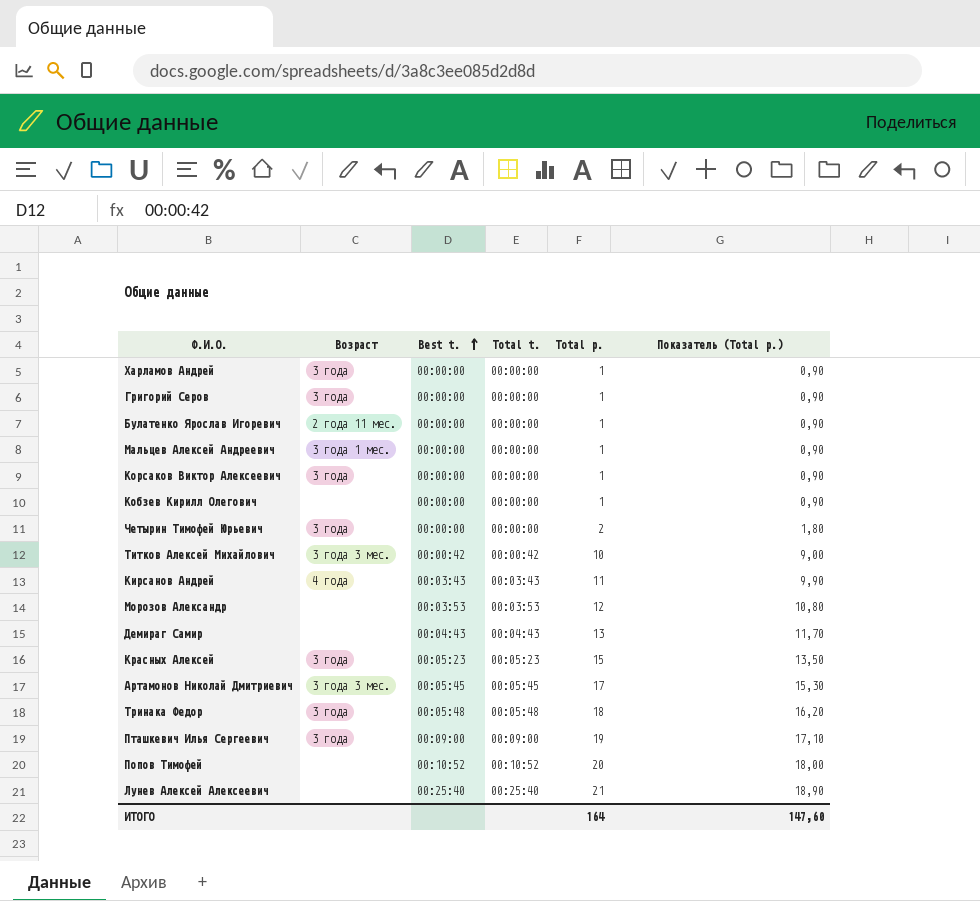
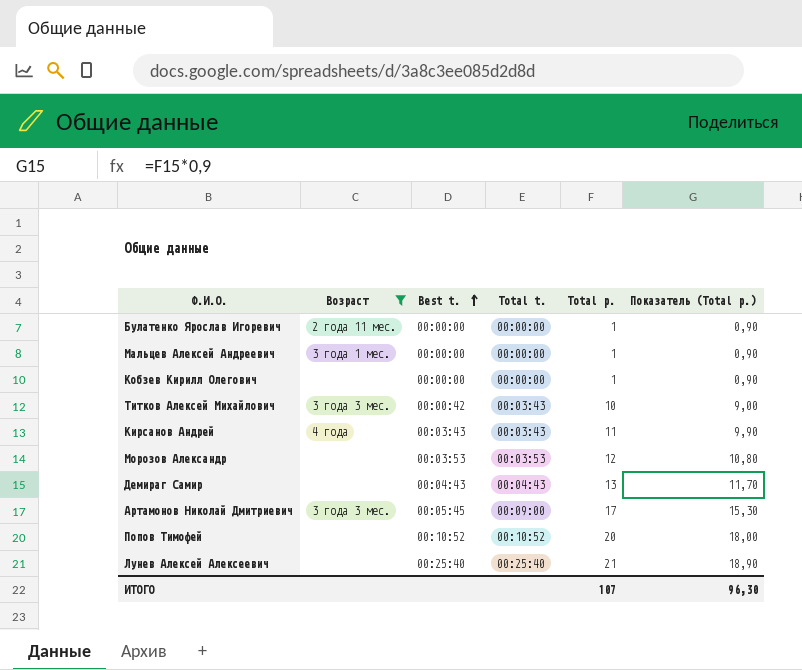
filter: none -> Возраст != 3 года
Титков Алексей Михайлович | Total t.: 00:00:42 -> 00:03:43
Артамонов Николай Дмитриевич | Total t.: 00:05:45 -> 00:09:00
ИТОГО | Total p.: 164 -> 107
ИТОГО | Показатель (Total p.): 147,60 -> 96,30

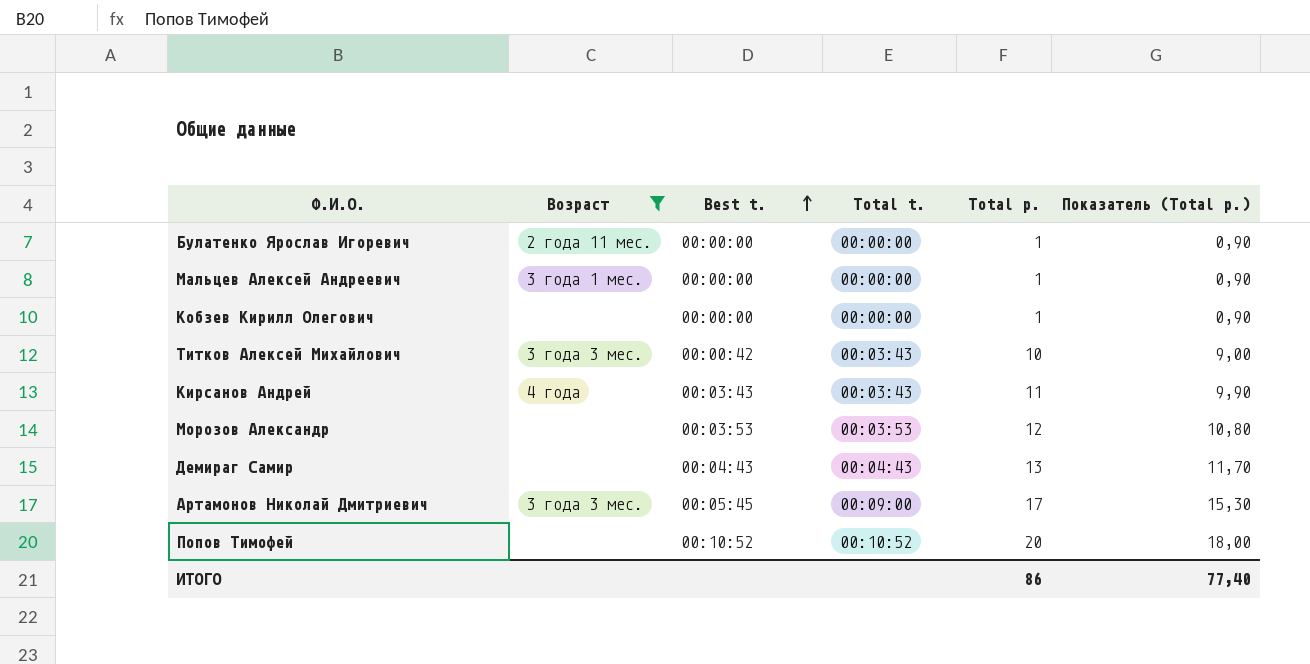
row Лунев Алексей Алексеевич: none | 00:25:40 | 00:25:40 | 21 | 18,90 -> none
ИТОГО | Total p.: 107 -> 86
ИТОГО | Показатель (Total p.): 96,30 -> 77,40

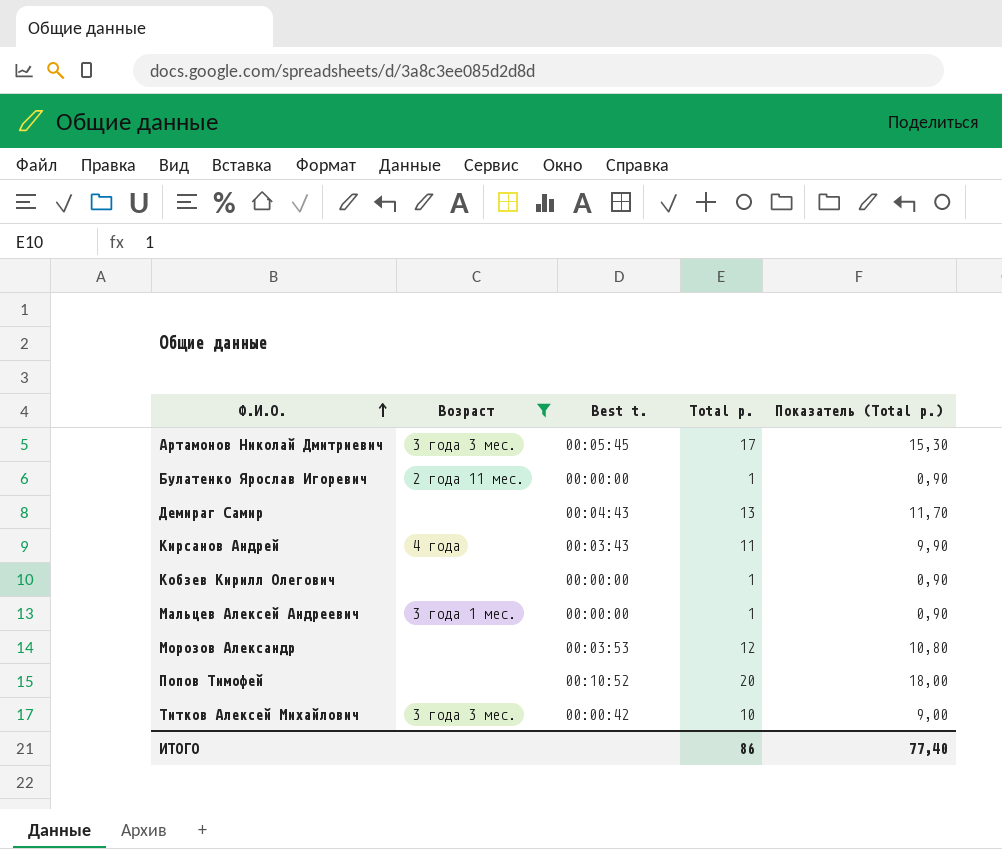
row order: Best t. ascending -> Ф.И.О. ascending
column Total t. | position: 4 -> none

